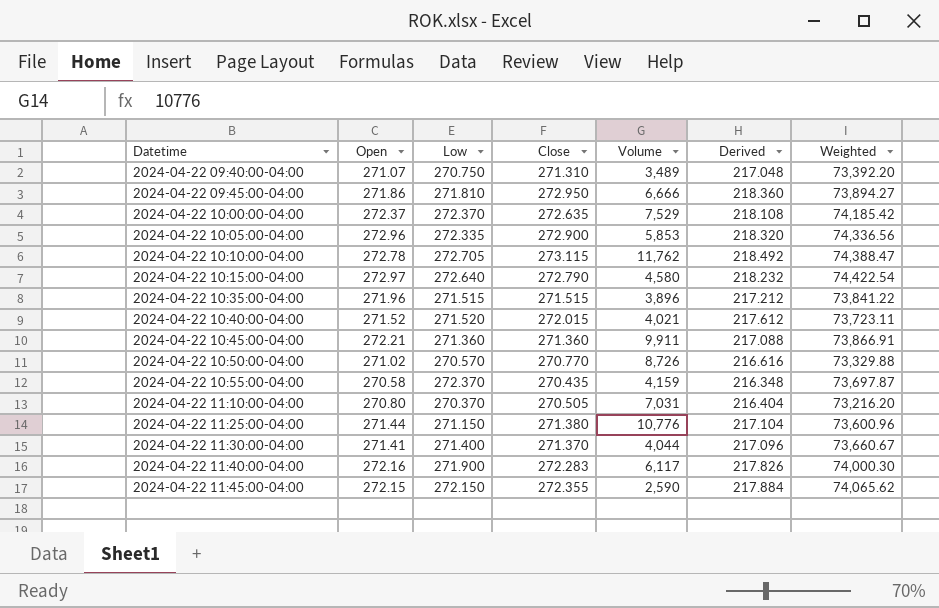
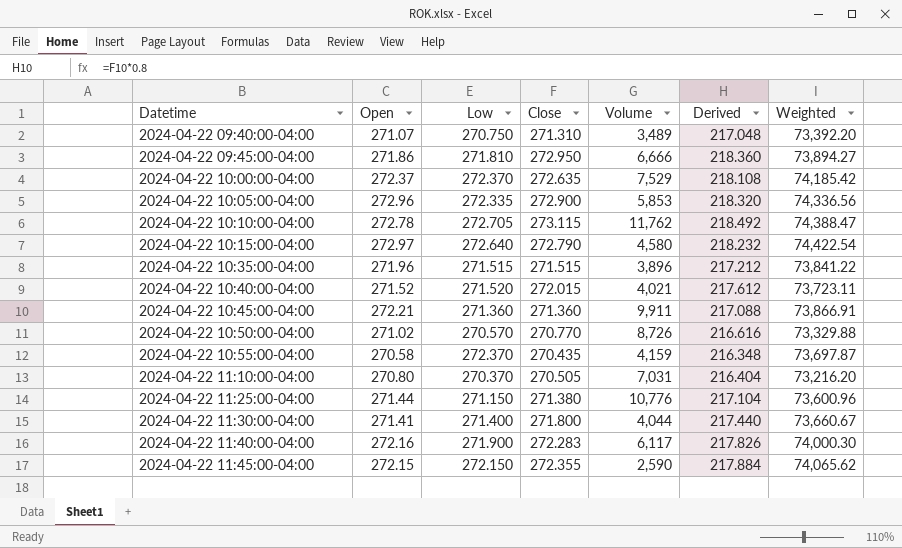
2024-04-22 11:30:00-04:00 | Close: 271.370 -> 271.800
2024-04-22 11:30:00-04:00 | Derived: 217.096 -> 217.440

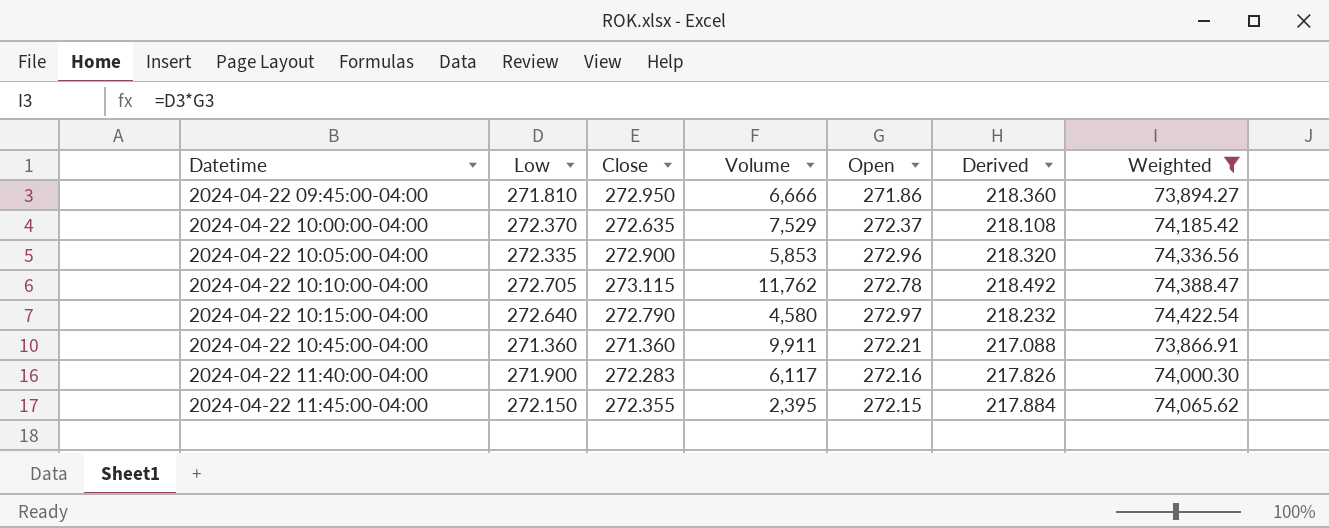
filter: none -> Weighted >= 73,866.91
column Open | position: 2 -> 5
2024-04-22 11:45:00-04:00 | Volume: 2,590 -> 2,395

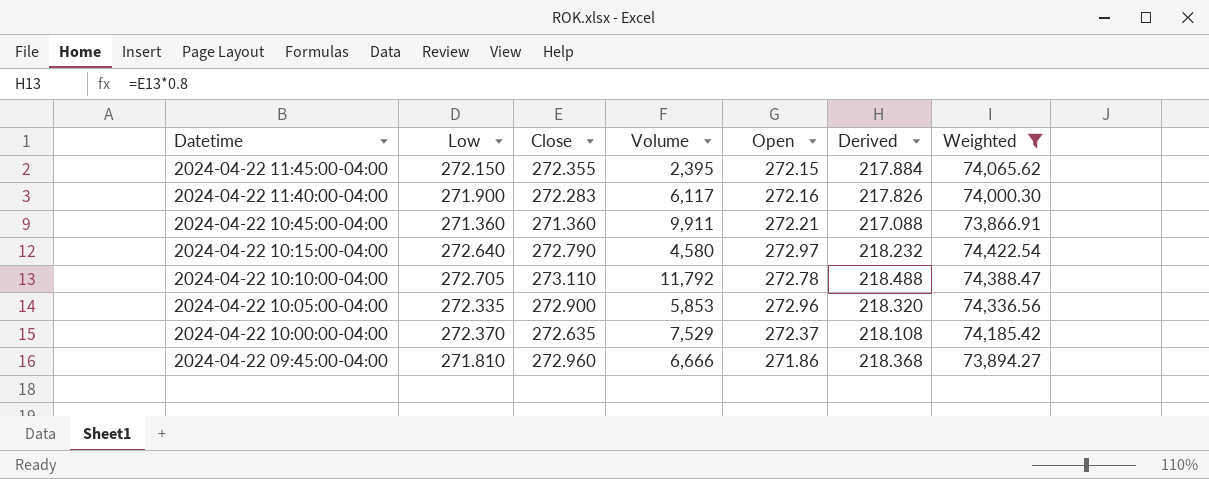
row order: Datetime ascending -> Datetime descending
2024-04-22 10:10:00-04:00 | Close: 273.115 -> 273.110
2024-04-22 10:10:00-04:00 | Volume: 11,762 -> 11,792
2024-04-22 10:10:00-04:00 | Derived: 218.492 -> 218.488
2024-04-22 09:45:00-04:00 | Close: 272.950 -> 272.960
2024-04-22 09:45:00-04:00 | Derived: 218.360 -> 218.368

